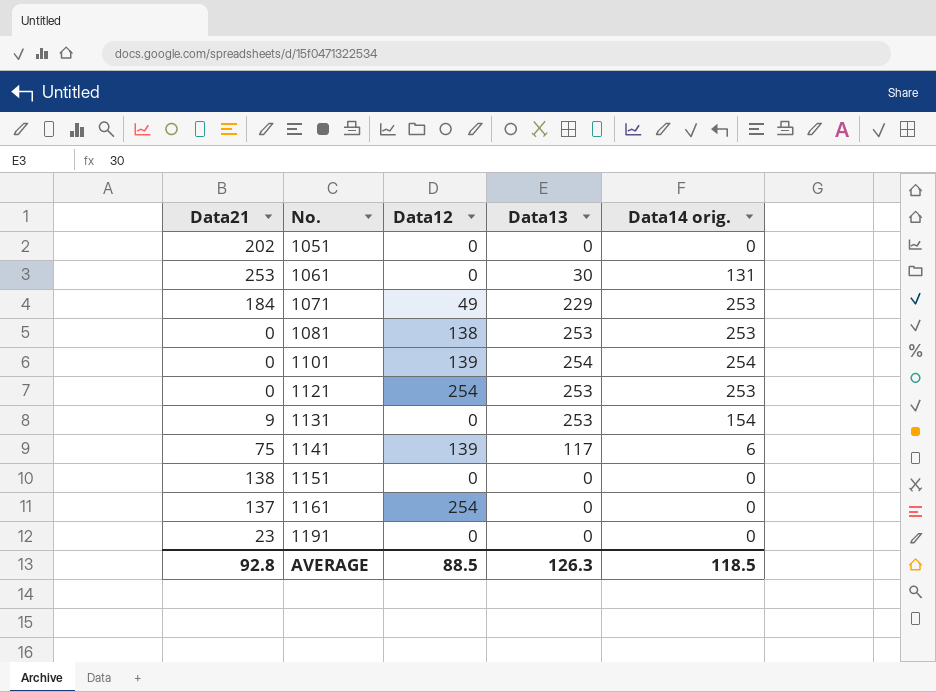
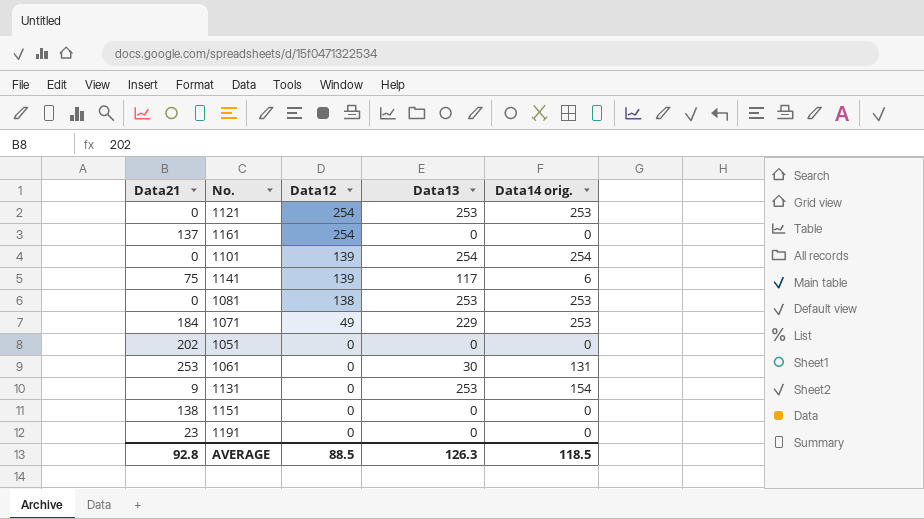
row order: No. ascending -> Data12 descending

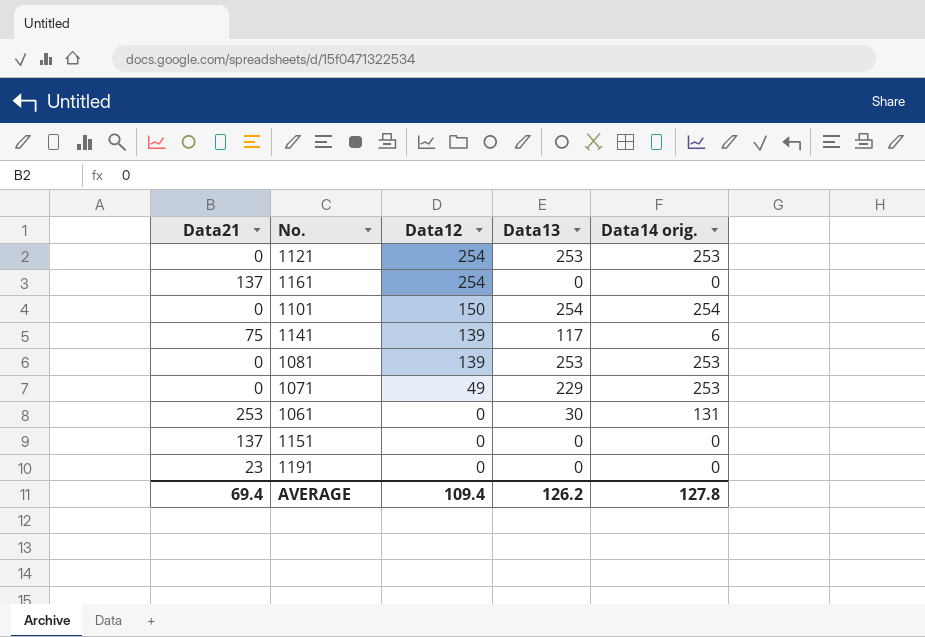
row 1051: 202 | 0 | 0 | 0 -> none
row 1131: 9 | 0 | 253 | 154 -> none
1101 | Data12: 139 -> 150
1081 | Data12: 138 -> 139
1071 | Data21: 184 -> 0
1151 | Data21: 138 -> 137
AVERAGE | Data21: 92.8 -> 69.4
AVERAGE | Data12: 88.5 -> 109.4
AVERAGE | Data13: 126.3 -> 126.2
AVERAGE | Data14 orig.: 118.5 -> 127.8

